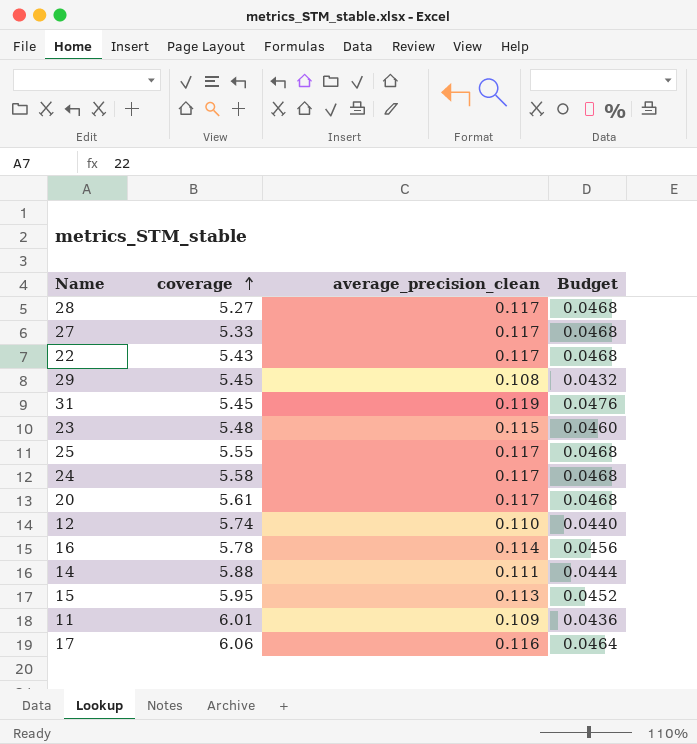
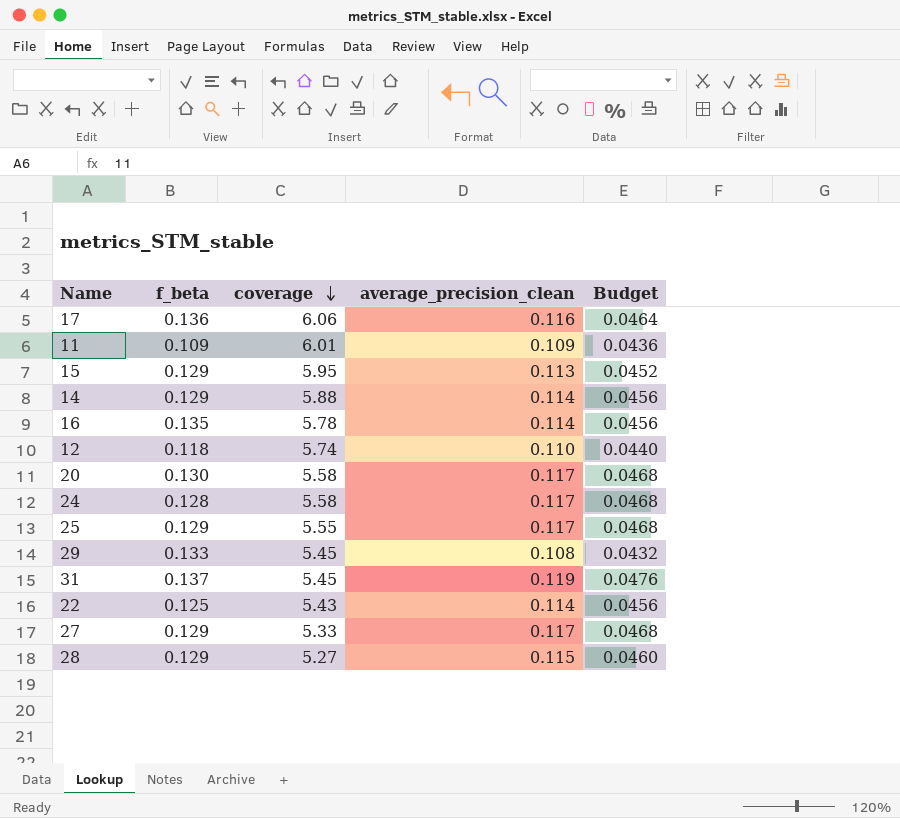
row order: coverage ascending -> coverage descending
column f_beta | position: none -> 2
row 23: 5.48 | 0.115 | 0.0460 -> none
14 | average_precision_clean: 0.111 -> 0.114
14 | Budget: 0.0444 -> 0.0456
20 | coverage: 5.61 -> 5.58
22 | average_precision_clean: 0.117 -> 0.114
22 | Budget: 0.0468 -> 0.0456
28 | average_precision_clean: 0.117 -> 0.115
28 | Budget: 0.0468 -> 0.0460

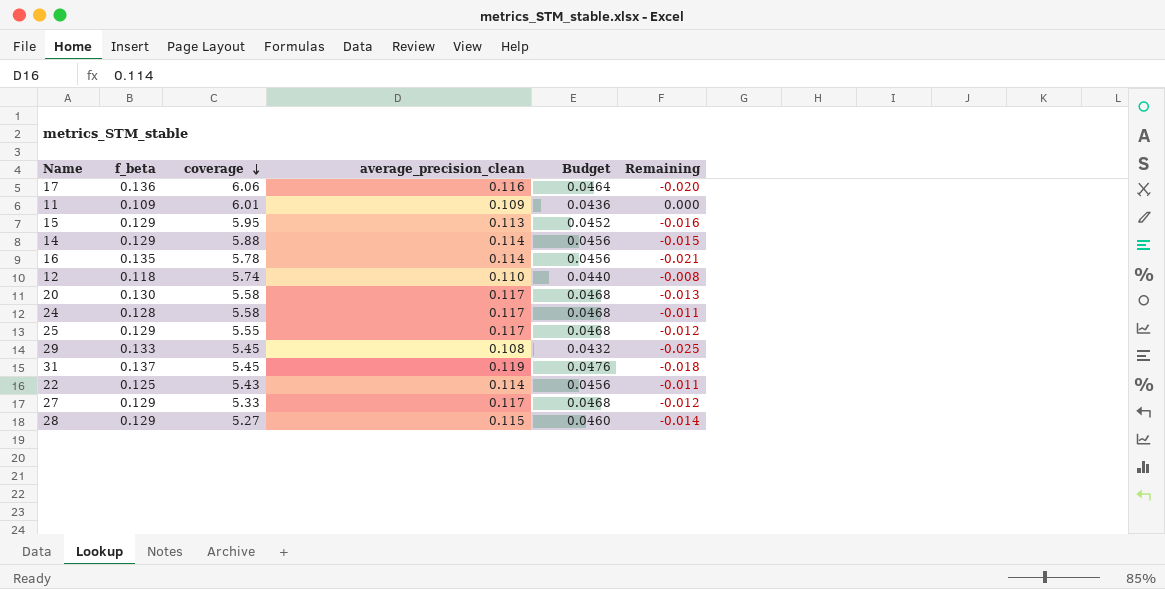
column Remaining | formula: none -> [average_precision_clean] - [f_beta]

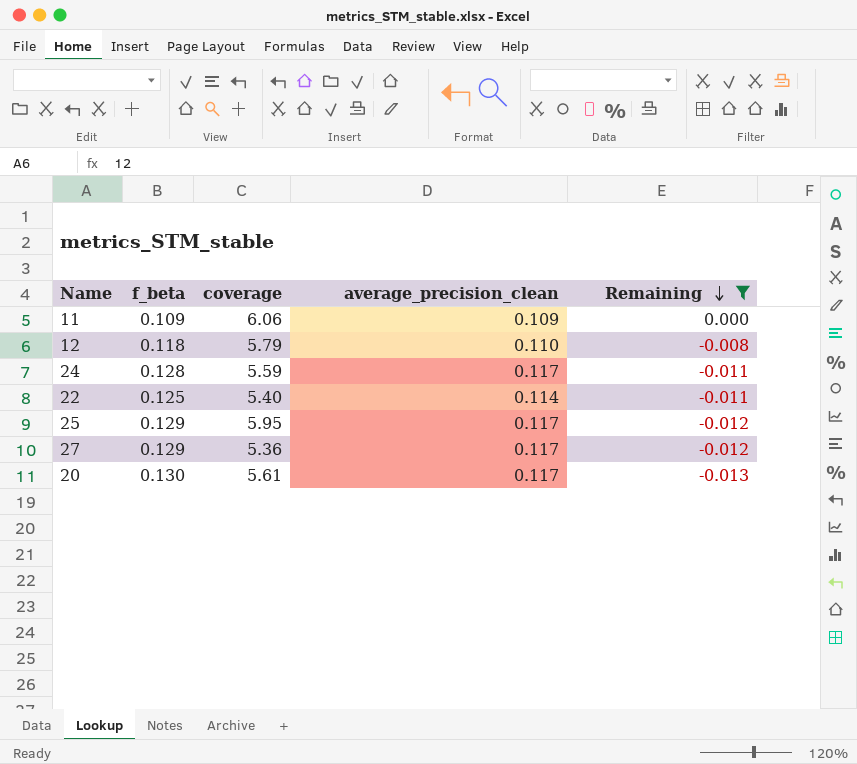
filter: none -> Remaining >= -0.013
row order: coverage descending -> Remaining descending
column Budget | formula: [average_precision_clean] * 0.4 -> none
11 | coverage: 6.01 -> 6.06
12 | coverage: 5.74 -> 5.79
24 | coverage: 5.58 -> 5.59
22 | coverage: 5.43 -> 5.40
25 | coverage: 5.55 -> 5.95
27 | coverage: 5.33 -> 5.36
20 | coverage: 5.58 -> 5.61

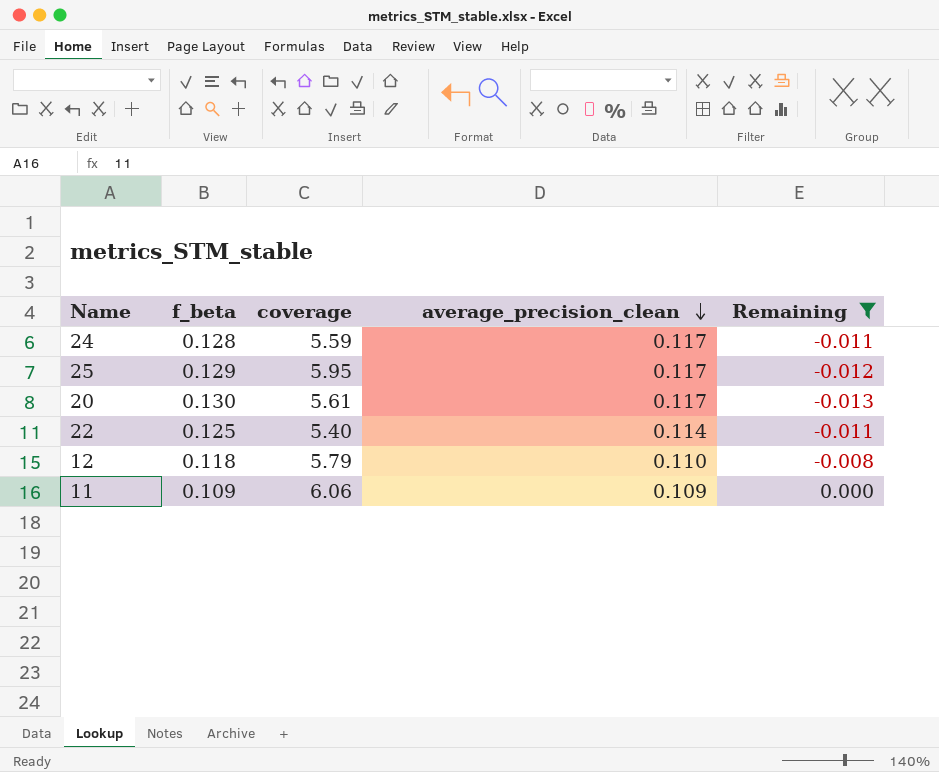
row order: Remaining descending -> average_precision_clean descending
row 27: 0.129 | 5.36 | 0.117 | -0.012 -> none

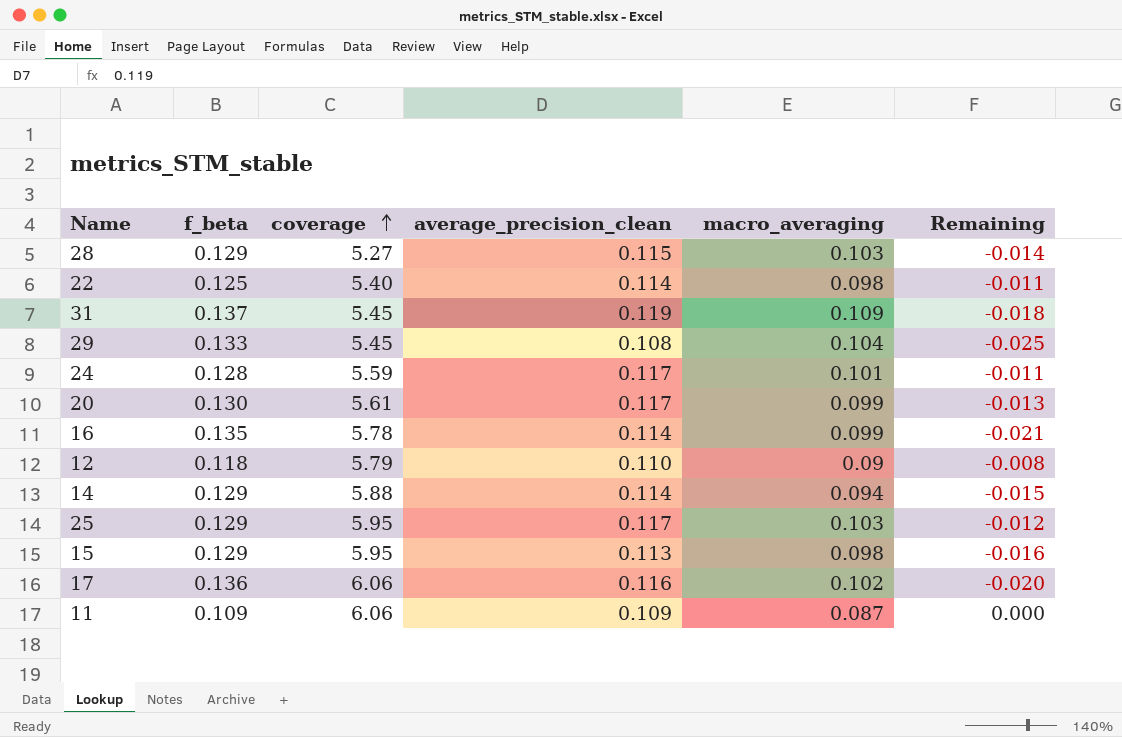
filter: Remaining >= -0.013 -> none
row order: average_precision_clean descending -> coverage ascending
column macro_averaging | position: none -> 5

